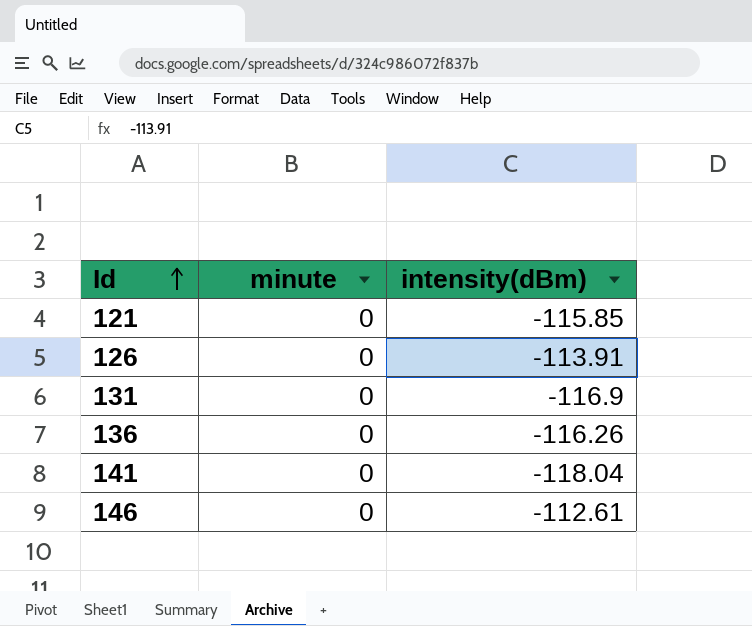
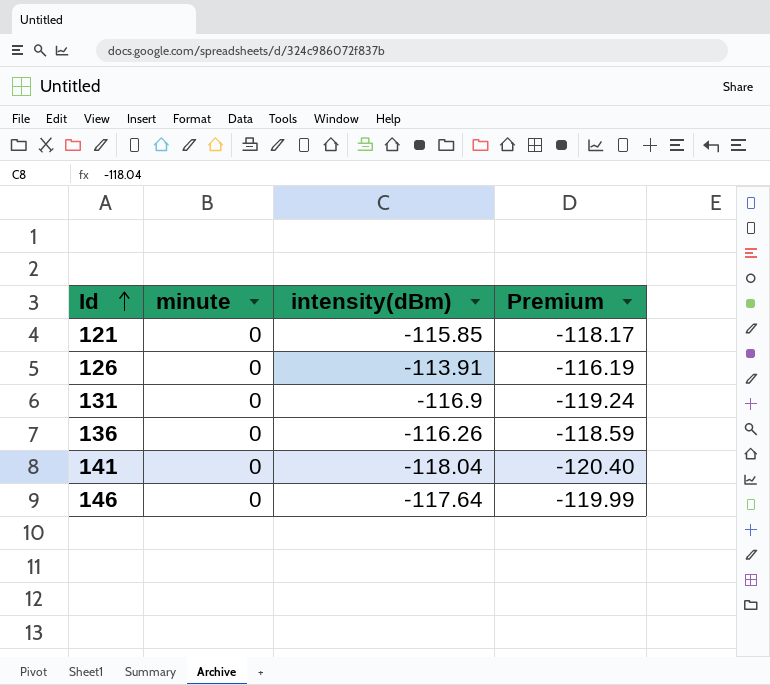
column Premium | formula: none -> [intensity(dBm)] * 1.02
146 | intensity(dBm): -112.61 -> -117.64

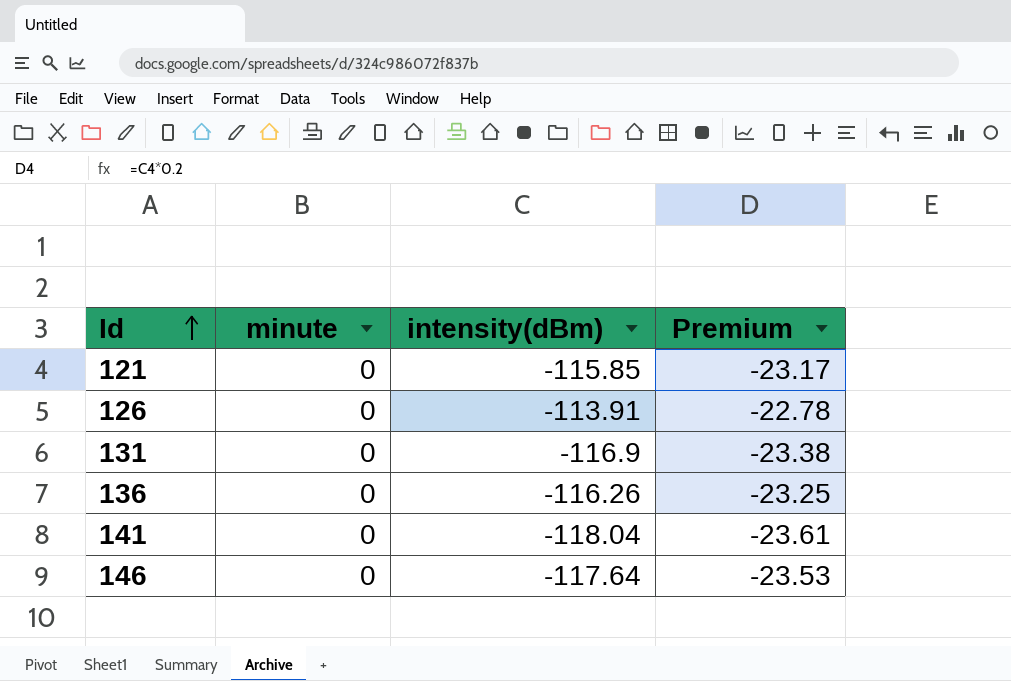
column Premium | formula: [intensity(dBm)] * 1.02 -> [intensity(dBm)] * 0.2

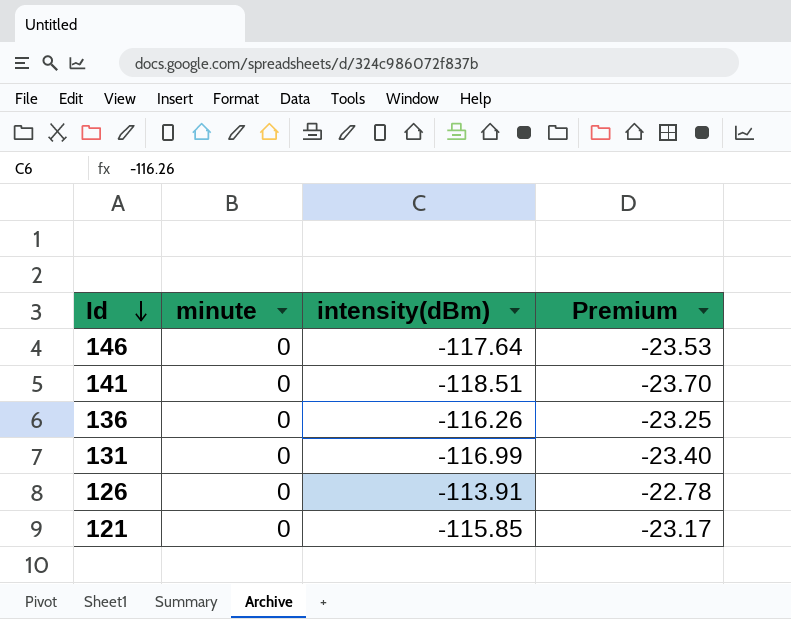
row order: Id ascending -> Id descending
141 | intensity(dBm): -118.04 -> -118.51
141 | Premium: -23.61 -> -23.70
131 | intensity(dBm): -116.9 -> -116.99
131 | Premium: -23.38 -> -23.40

